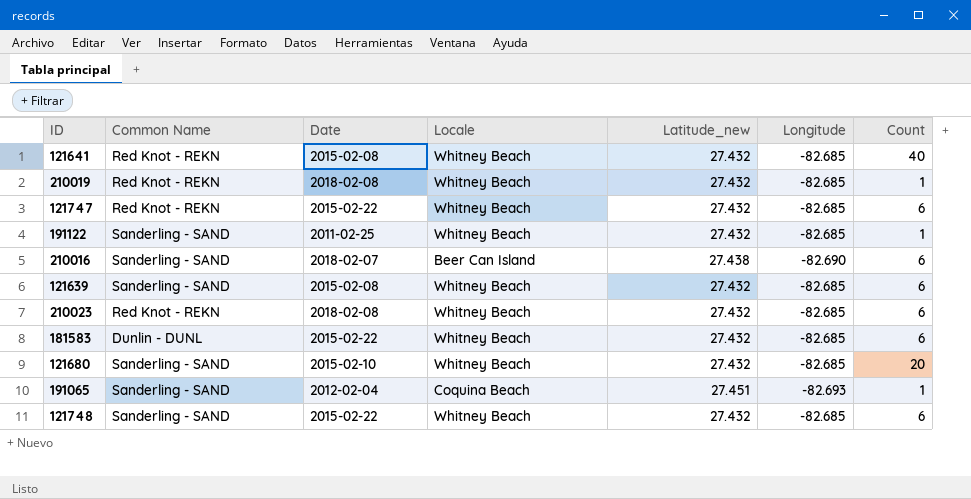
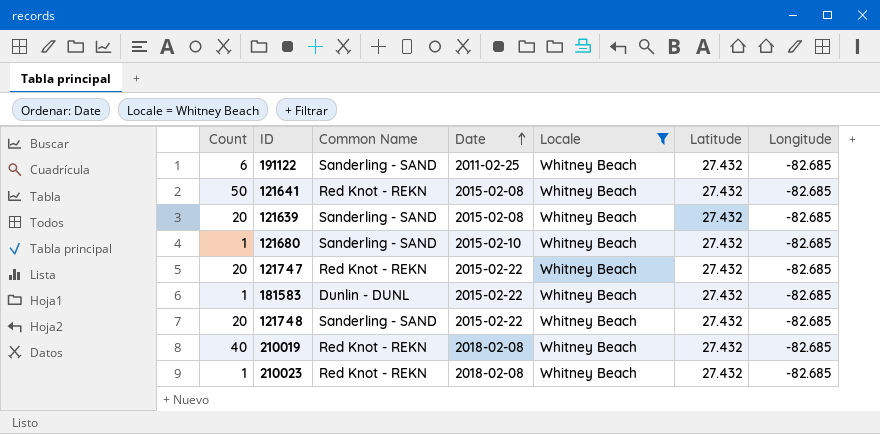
filter: none -> Locale = Whitney Beach
row order: none -> Date ascending
column Count | position: 7 -> 1
column name: Latitude_new -> Latitude
191122 | Count: 1 -> 6
121641 | Count: 40 -> 50
121639 | Count: 6 -> 20
121680 | Count: 20 -> 1
121747 | Count: 6 -> 20
181583 | Count: 6 -> 1
121748 | Count: 6 -> 20
210019 | Count: 1 -> 40
210023 | Count: 6 -> 1

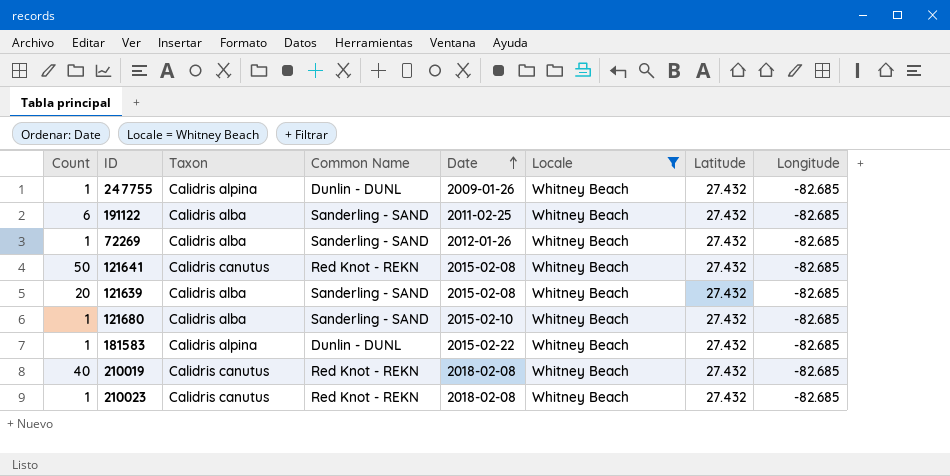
column Taxon | position: none -> 3
row 121747: 20 | Red Knot - REKN | 2015-02-22 | Whitney Beach | 27.432 | -82.685 -> none
row 121748: 20 | Sanderling - SAND | 2015-02-22 | Whitney Beach | 27.432 | -82.685 -> none
row 247755: none -> 1 | Calidris alpina | Dunlin - DUNL | 2009-01-26 | Whitney Beach | 27.432 | -82.685
row 72269: none -> 1 | Calidris alba | Sanderling - SAND | 2012-01-26 | Whitney Beach | 27.432 | -82.685

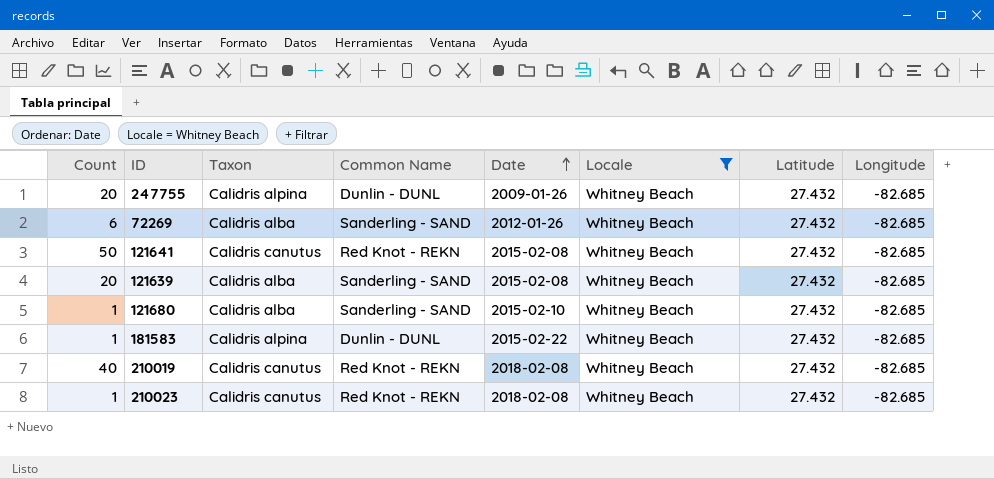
row 191122: 6 | Calidris alba | Sanderling - SAND | 2011-02-25 | Whitney Beach | 27.432 | -82.685 -> none
247755 | Count: 1 -> 20
72269 | Count: 1 -> 6

